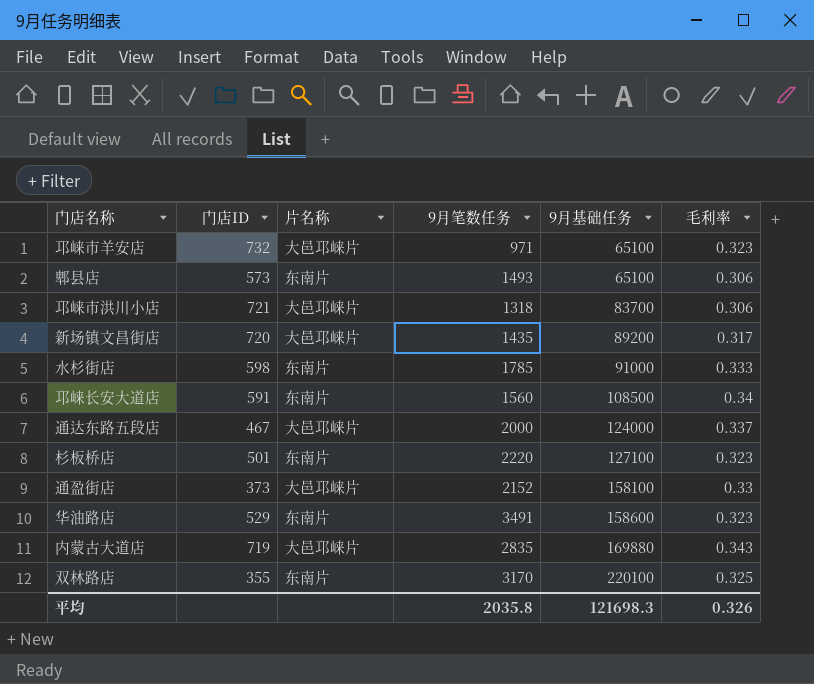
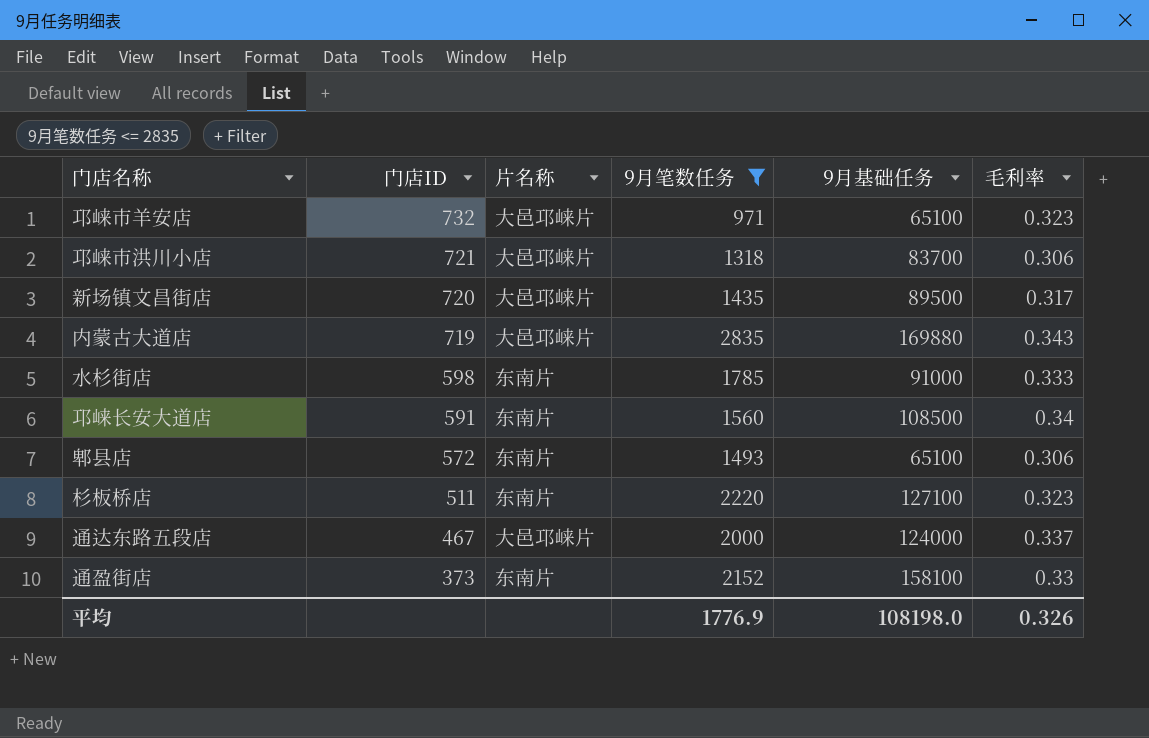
filter: none -> 9月笔数任务 <= 2835
row order: 9月基础任务 ascending -> 门店ID descending
新场镇文昌街店 | 9月基础任务: 89200 -> 89500
郫县店 | 门店ID: 573 -> 572
杉板桥店 | 门店ID: 501 -> 511
通盈街店 | 片名称: 大邑邛崃片 -> 东南片
平均 | 9月笔数任务: 2035.8 -> 1776.9
平均 | 9月基础任务: 121698.3 -> 108198.0

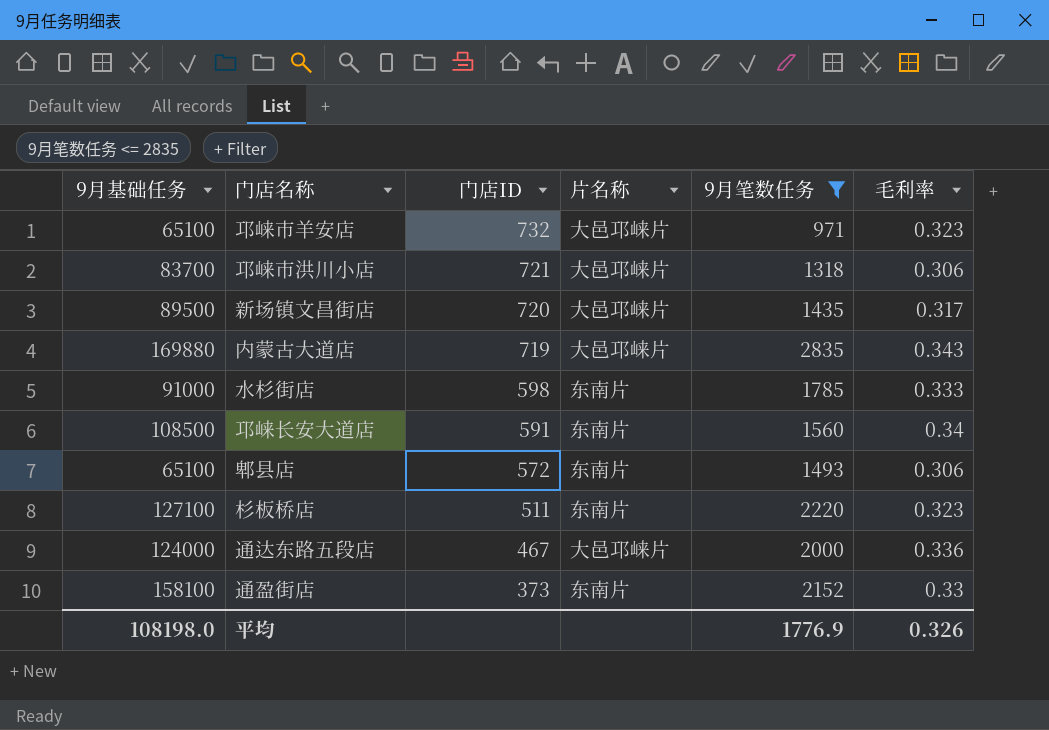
column 9月基础任务 | position: 5 -> 1
通达东路五段店 | 毛利率: 0.337 -> 0.336

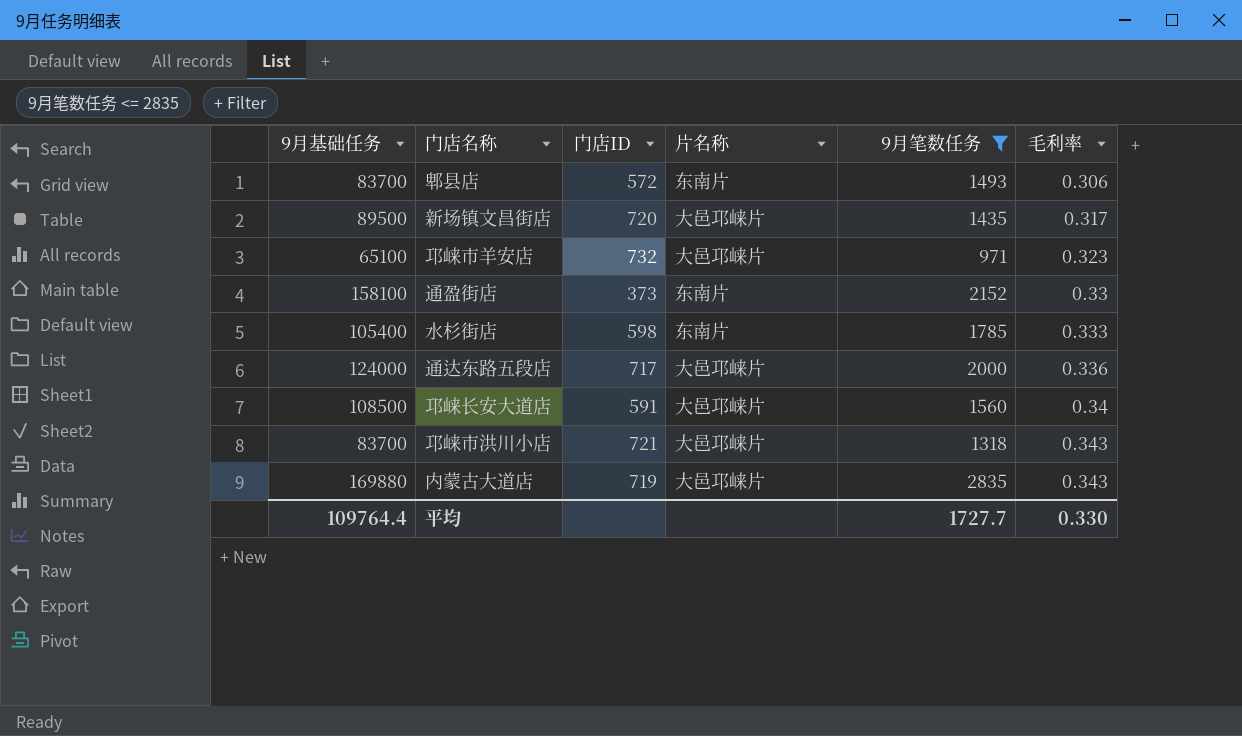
row order: 门店ID descending -> 毛利率 ascending
row 杉板桥店: 127100 | 511 | 东南片 | 2220 | 0.323 -> none
郫县店 | 9月基础任务: 65100 -> 83700
水杉街店 | 9月基础任务: 91000 -> 105400
通达东路五段店 | 门店ID: 467 -> 717
邛崃长安大道店 | 片名称: 东南片 -> 大邑邛崃片
邛崃市洪川小店 | 毛利率: 0.306 -> 0.343
平均 | 9月基础任务: 108198.0 -> 109764.4
平均 | 9月笔数任务: 1776.9 -> 1727.7
平均 | 毛利率: 0.326 -> 0.330

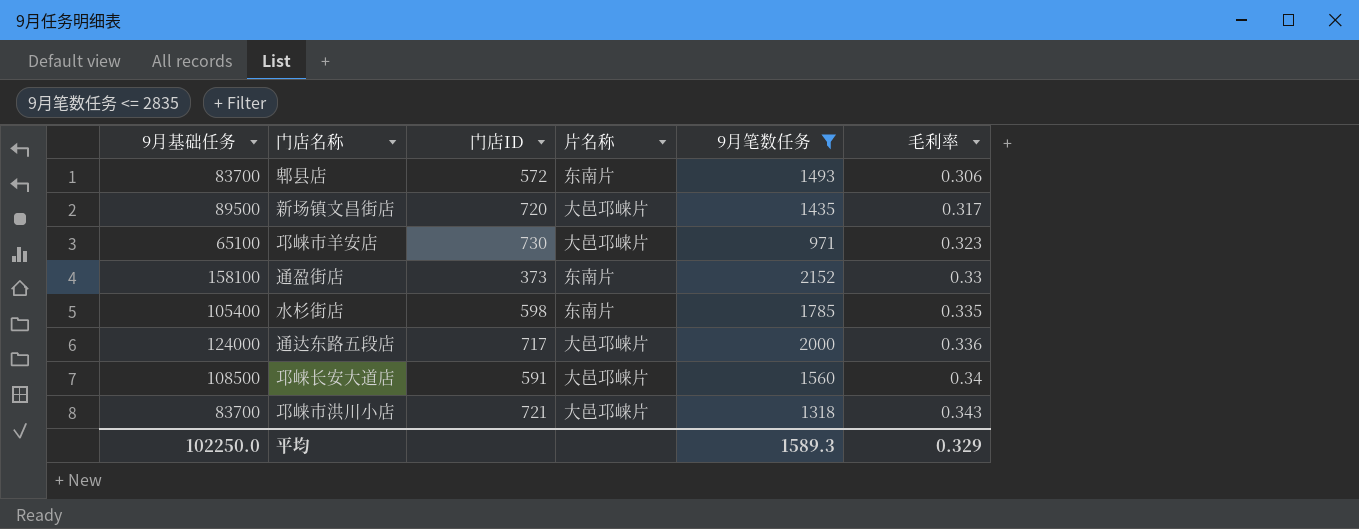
row 内蒙古大道店: 169880 | 719 | 大邑邛崃片 | 2835 | 0.343 -> none
邛崃市羊安店 | 门店ID: 732 -> 730
水杉街店 | 毛利率: 0.333 -> 0.335
平均 | 9月基础任务: 109764.4 -> 102250.0
平均 | 9月笔数任务: 1727.7 -> 1589.3
平均 | 毛利率: 0.330 -> 0.329

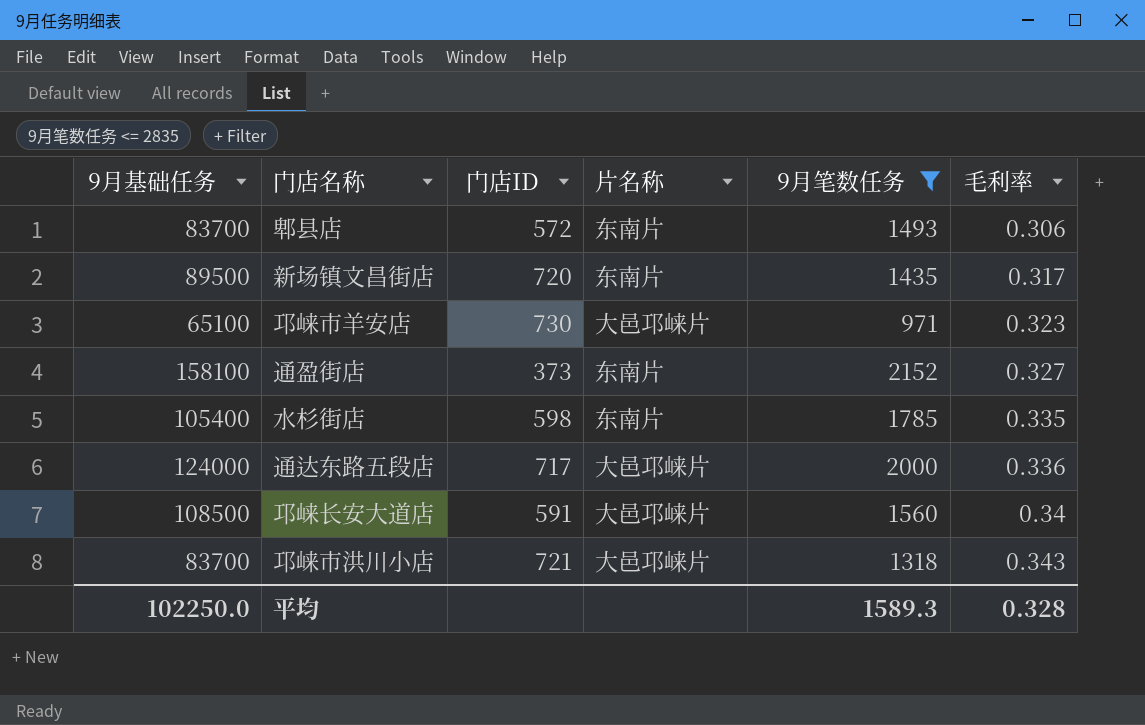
新场镇文昌街店 | 片名称: 大邑邛崃片 -> 东南片
通盈街店 | 毛利率: 0.33 -> 0.327
平均 | 毛利率: 0.329 -> 0.328

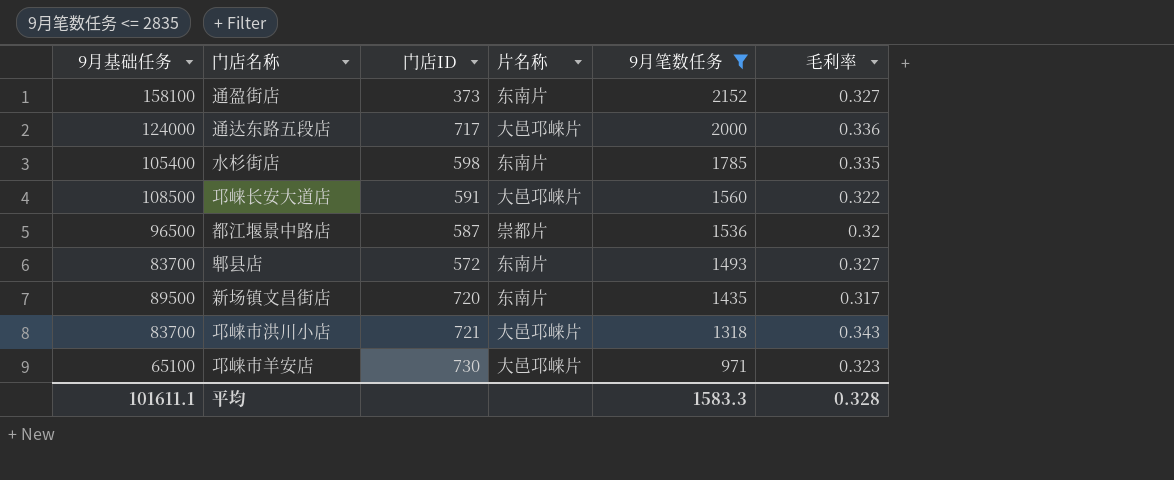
row order: 毛利率 ascending -> 9月笔数任务 descending
邛崃长安大道店 | 毛利率: 0.34 -> 0.322
row 都江堰景中路店: none -> 96500 | 587 | 崇都片 | 1536 | 0.32
郫县店 | 毛利率: 0.306 -> 0.327
平均 | 9月基础任务: 102250.0 -> 101611.1
平均 | 9月笔数任务: 1589.3 -> 1583.3

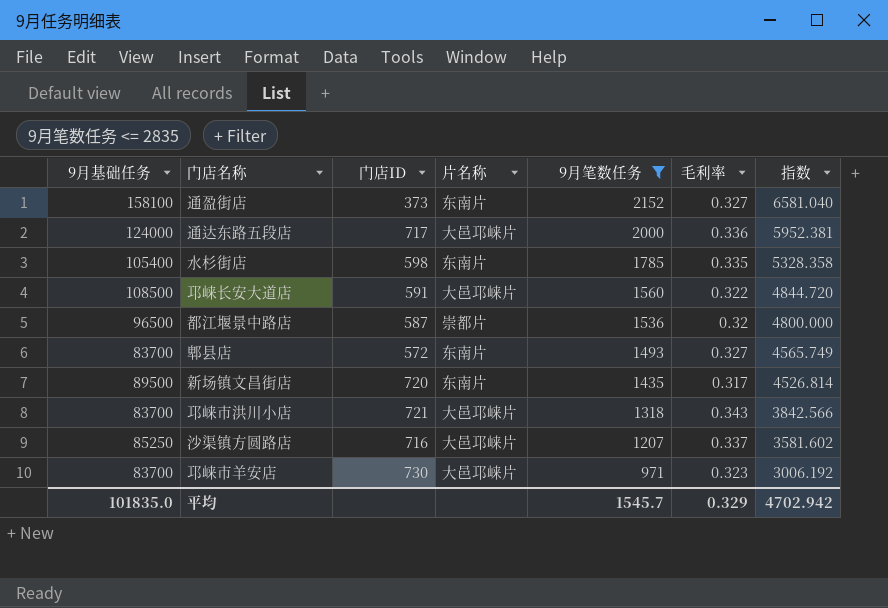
column 指数 | formula: none -> [9月笔数任务] / [毛利率]
row 沙渠镇方圆路店: none -> 85250 | 716 | 大邑邛崃片 | 1207 | 0.337 | 3581.602
邛崃市羊安店 | 9月基础任务: 65100 -> 83700
平均 | 9月基础任务: 101611.1 -> 101835.0
平均 | 9月笔数任务: 1583.3 -> 1545.7
平均 | 毛利率: 0.328 -> 0.329

